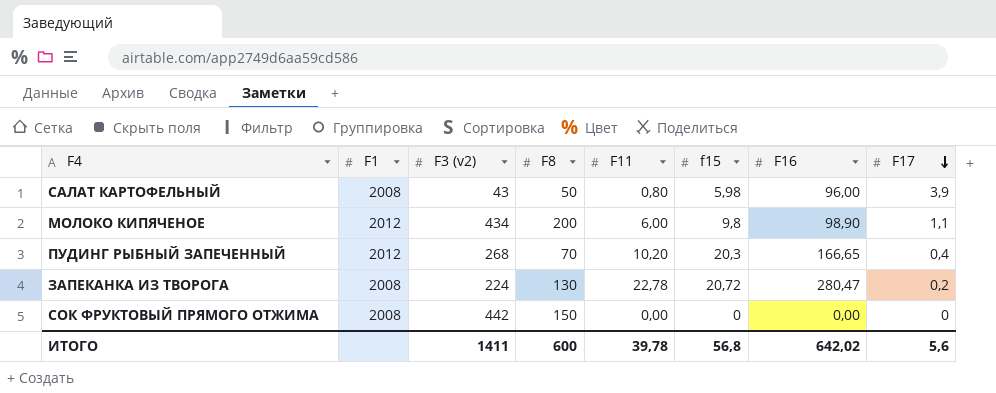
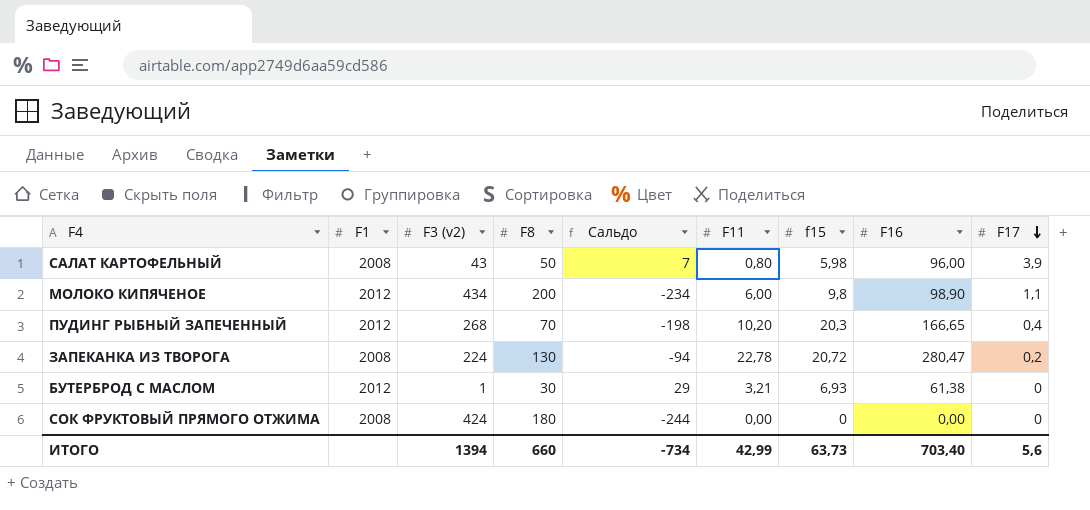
column Сальдо | formula: none -> [F8] - [F3 (v2)]
row БУТЕРБРОД С МАСЛОМ: none -> 2012 | 1 | 30 | 29 | 3,21 | 6,93 | 61,38 | 0
СОК ФРУКТОВЫЙ ПРЯМОГО ОТЖИМА | F3 (v2): 442 -> 424
СОК ФРУКТОВЫЙ ПРЯМОГО ОТЖИМА | F8: 150 -> 180
ИТОГО | F3 (v2): 1411 -> 1394
ИТОГО | F8: 600 -> 660
ИТОГО | F11: 39,78 -> 42,99
ИТОГО | f15: 56,8 -> 63,73
ИТОГО | F16: 642,02 -> 703,40

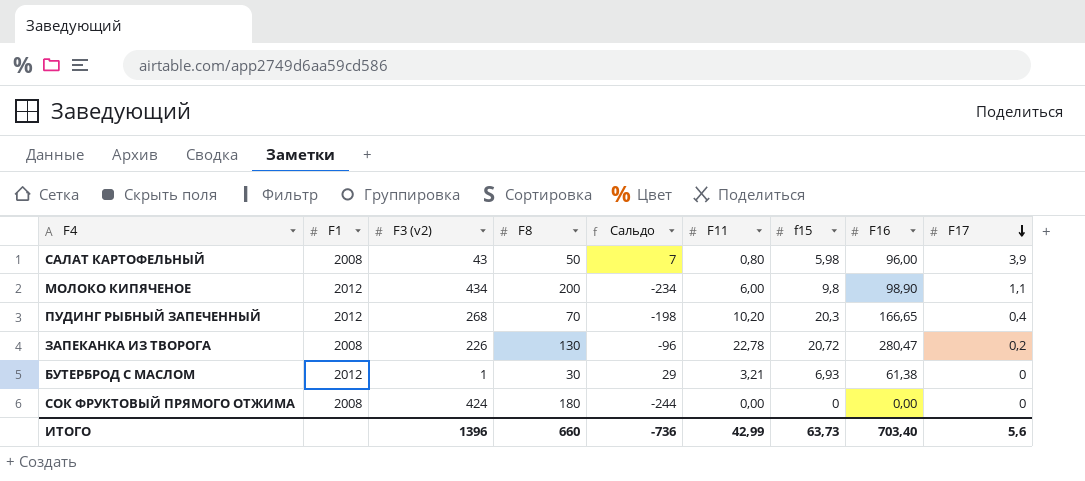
ЗАПЕКАНКА ИЗ ТВОРОГА | F3 (v2): 224 -> 226
ЗАПЕКАНКА ИЗ ТВОРОГА | Сальдо: -94 -> -96
ИТОГО | F3 (v2): 1394 -> 1396
ИТОГО | Сальдо: -734 -> -736

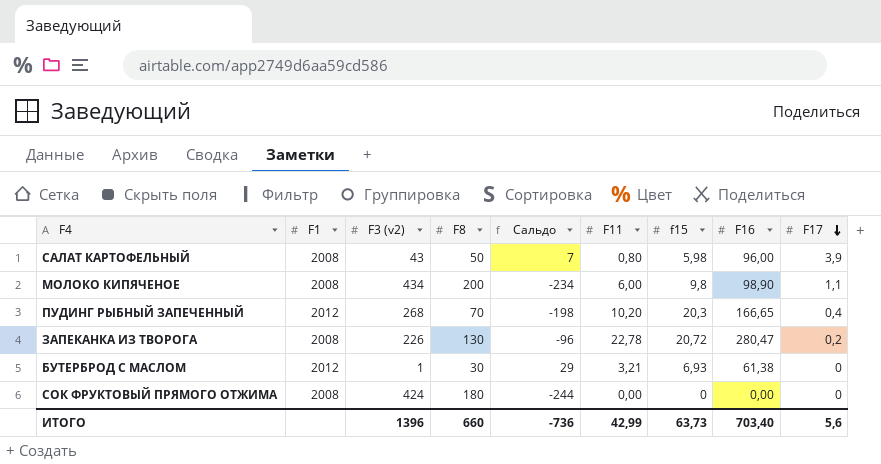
МОЛОКО КИПЯЧЕНОЕ | F1: 2012 -> 2008

